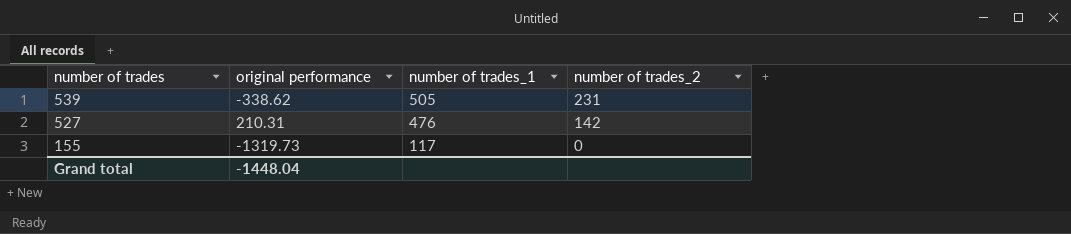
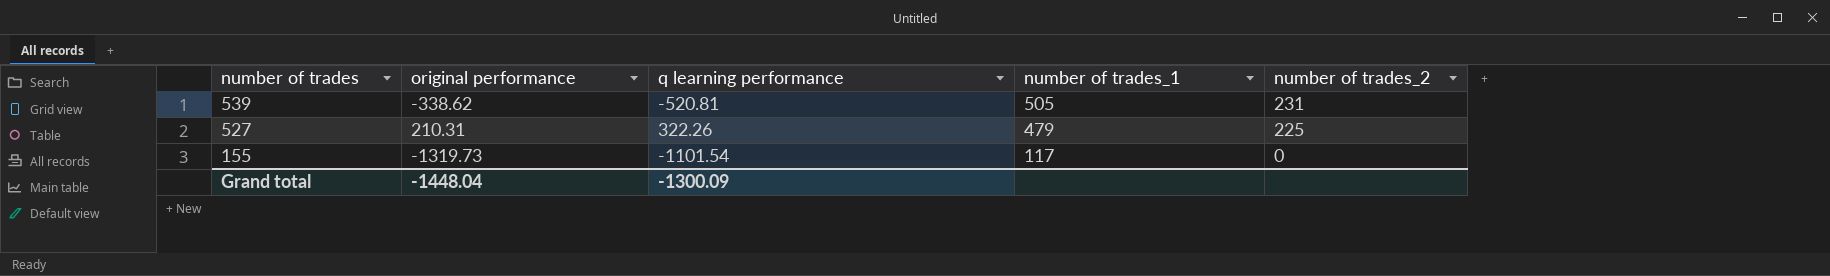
column q learning performance | position: none -> 3
527 | number of trades_1: 476 -> 479
527 | number of trades_2: 142 -> 225

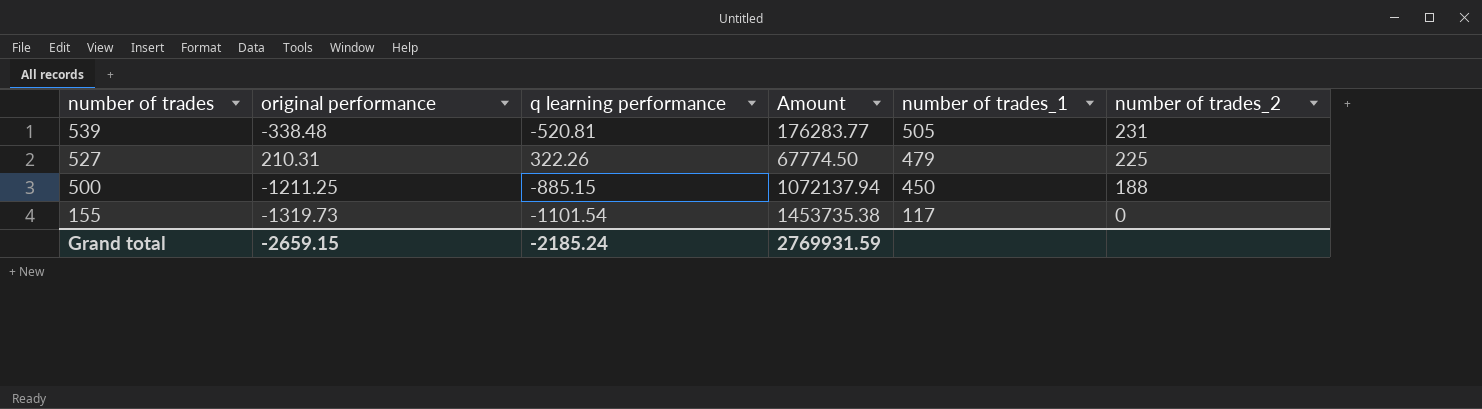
column Amount | formula: none -> [original performance] * [q learning performance]
539 | original performance: -338.62 -> -338.48
row 500: none -> -1211.25 | -885.15 | 1072137.94 | 450 | 188
Grand total | original performance: -1448.04 -> -2659.15
Grand total | q learning performance: -1300.09 -> -2185.24

